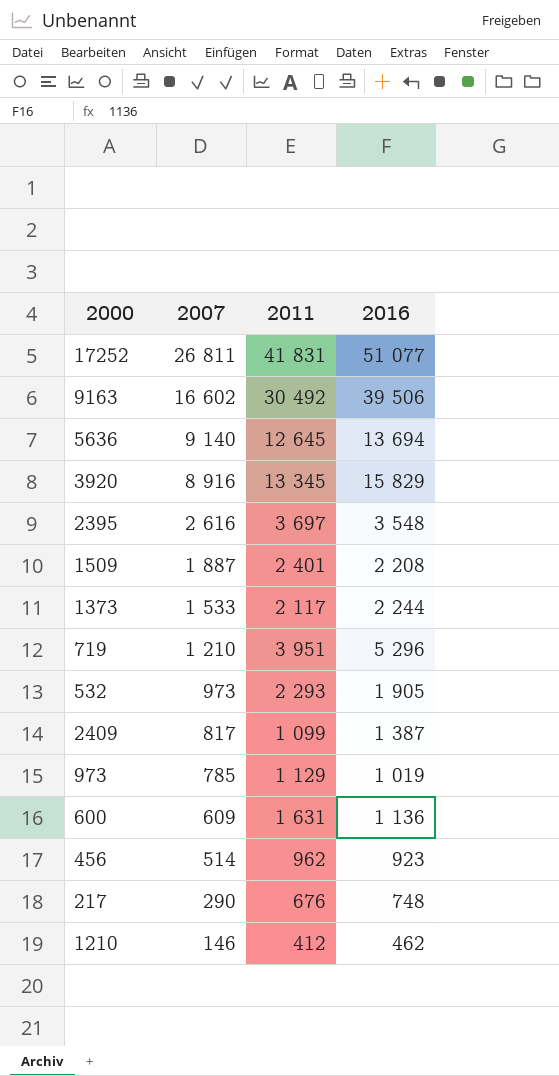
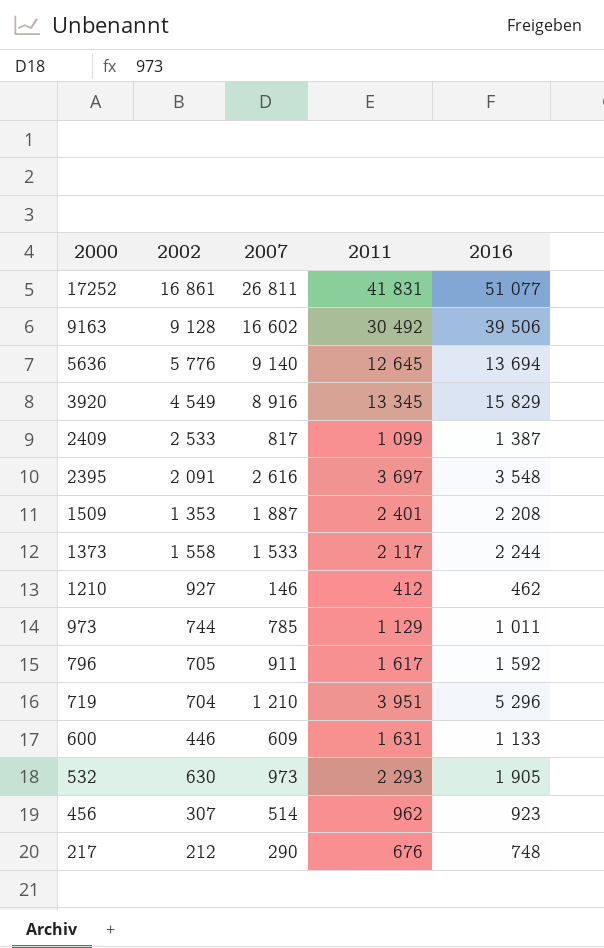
row order: 2007 descending -> 2000 descending
column 2002 | position: none -> 2
973 | 2016: 1 019 -> 1 011
row 796: none -> 705 | 911 | 1 617 | 1 592
600 | 2016: 1 136 -> 1 133

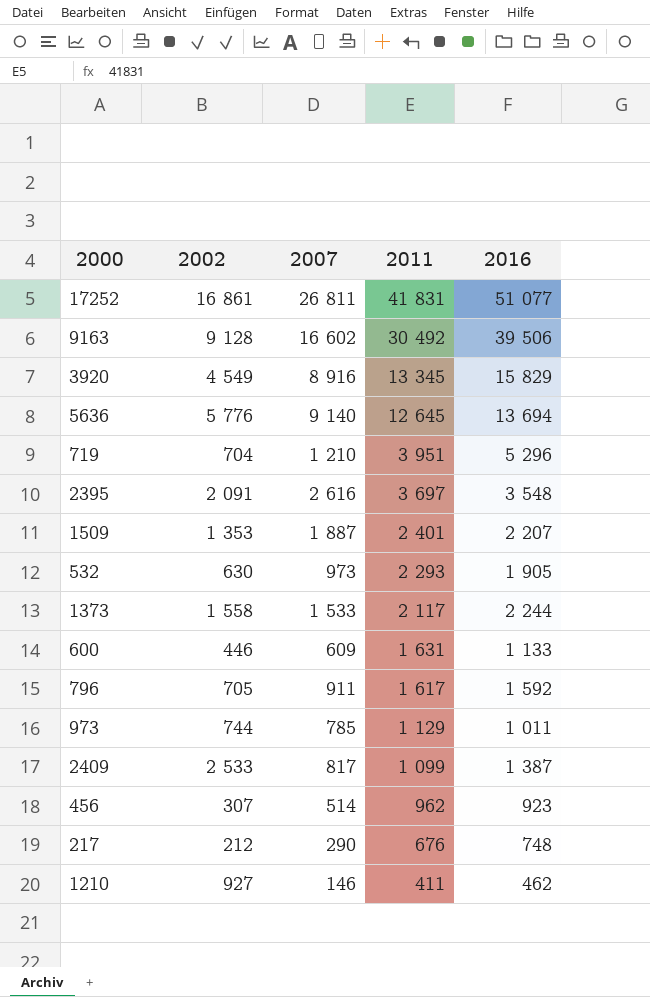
row order: 2000 descending -> 2011 descending
1509 | 2016: 2 208 -> 2 207
1210 | 2011: 412 -> 411

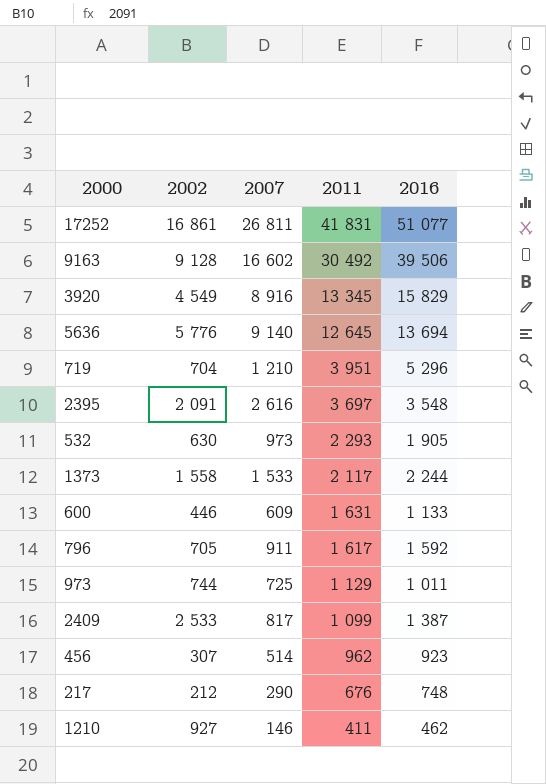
row 1509: 1 353 | 1 887 | 2 401 | 2 207 -> none
973 | 2007: 785 -> 725

